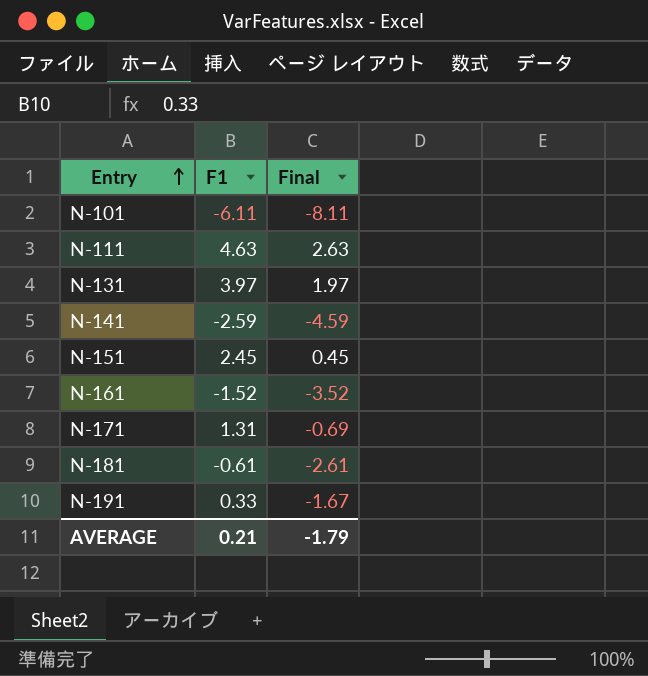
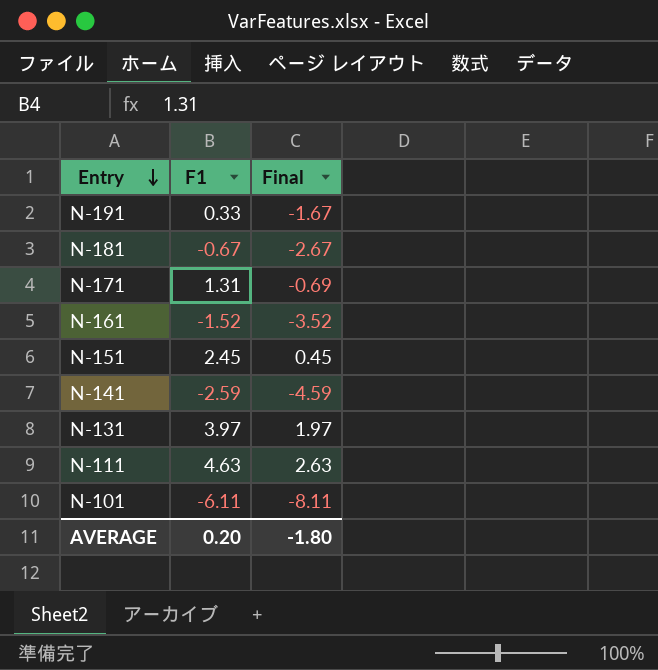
row order: Entry ascending -> Entry descending
N-181 | F1: -0.61 -> -0.67
N-181 | Final: -2.61 -> -2.67
AVERAGE | F1: 0.21 -> 0.20
AVERAGE | Final: -1.79 -> -1.80

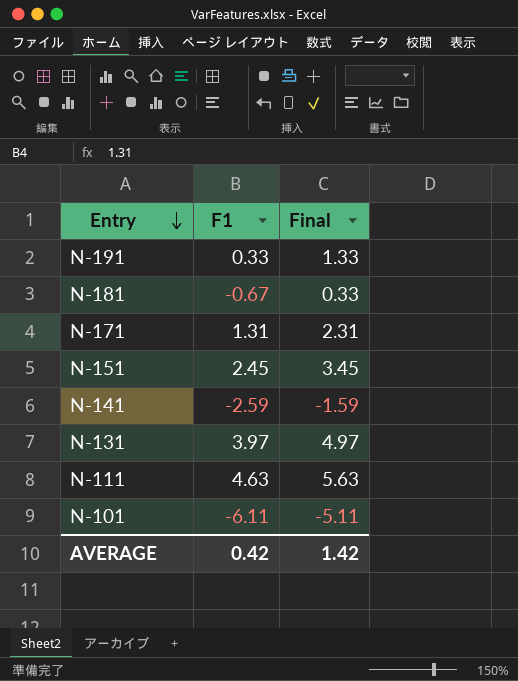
column Final | formula: [F1] - 2 -> [F1] + 1
row N-161: -1.52 | -3.52 -> none
AVERAGE | F1: 0.20 -> 0.42
AVERAGE | Final: -1.80 -> 1.42

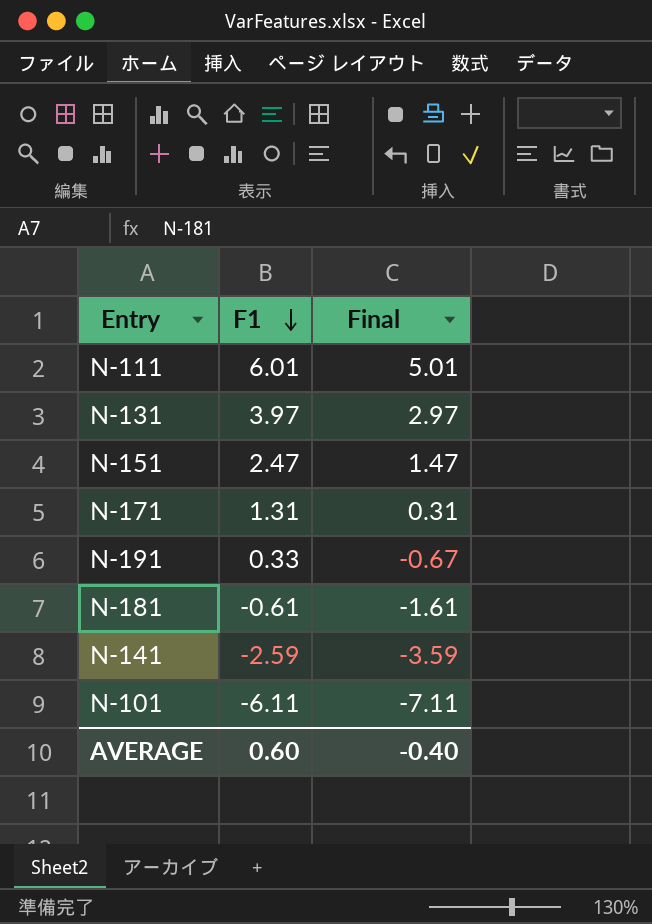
row order: Entry descending -> F1 descending
column Final | formula: [F1] + 1 -> [F1] - 1
N-111 | F1: 4.63 -> 6.01
N-151 | F1: 2.45 -> 2.47
N-181 | F1: -0.67 -> -0.61
AVERAGE | F1: 0.42 -> 0.60
AVERAGE | Final: 1.42 -> -0.40

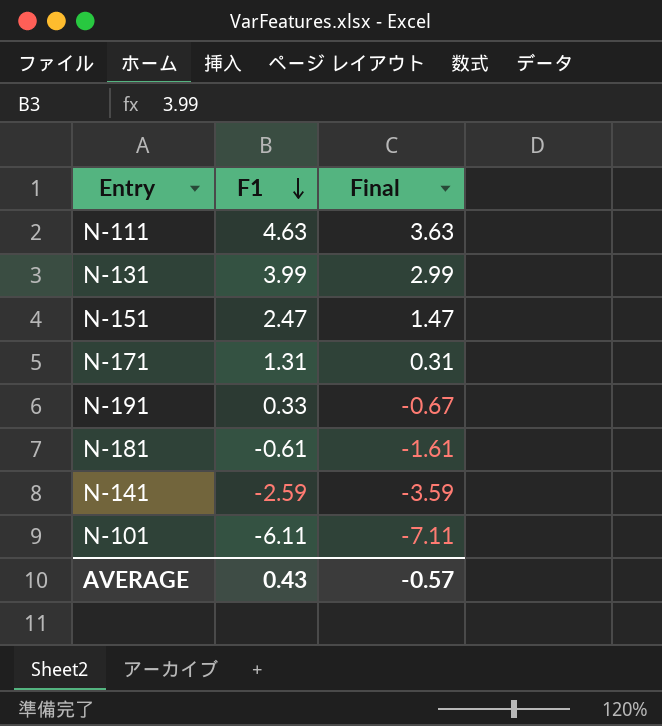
N-111 | F1: 6.01 -> 4.63
N-111 | Final: 5.01 -> 3.63
N-131 | F1: 3.97 -> 3.99
N-131 | Final: 2.97 -> 2.99
AVERAGE | F1: 0.60 -> 0.43
AVERAGE | Final: -0.40 -> -0.57

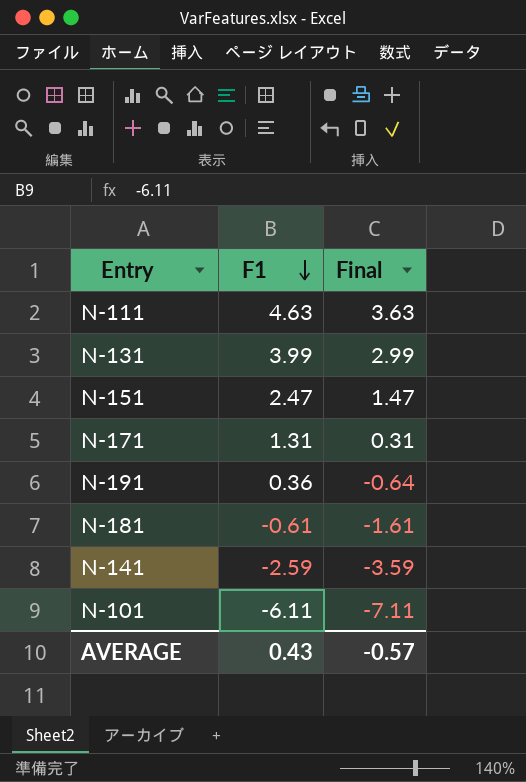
N-191 | F1: 0.33 -> 0.36
N-191 | Final: -0.67 -> -0.64

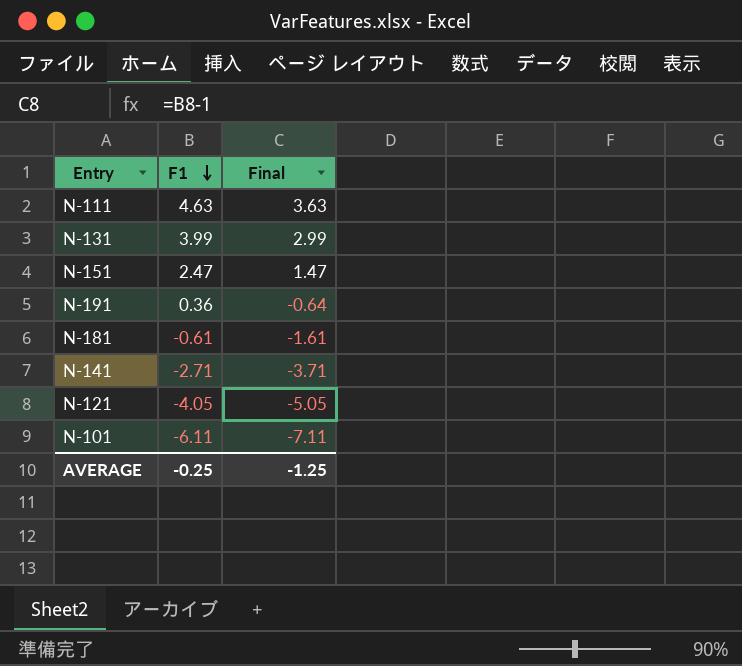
row N-171: 1.31 | 0.31 -> none
N-141 | F1: -2.59 -> -2.71
N-141 | Final: -3.59 -> -3.71
row N-121: none -> -4.05 | -5.05
AVERAGE | F1: 0.43 -> -0.25
AVERAGE | Final: -0.57 -> -1.25

